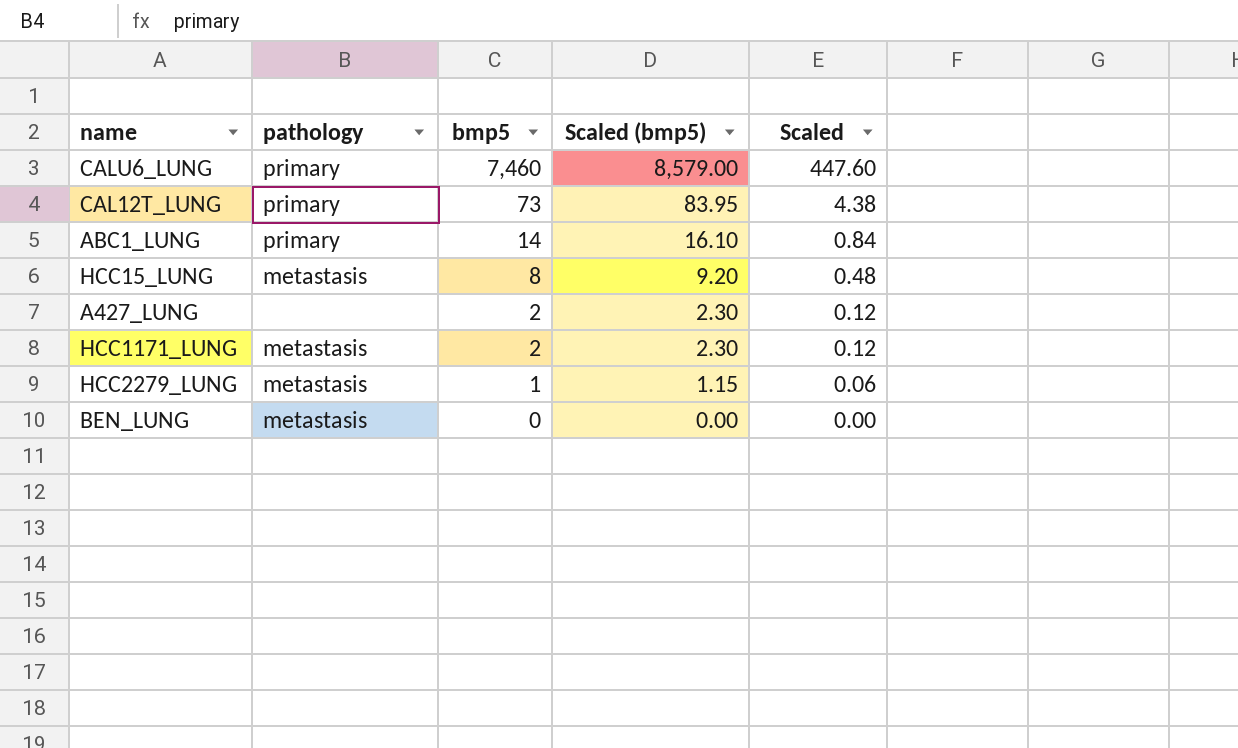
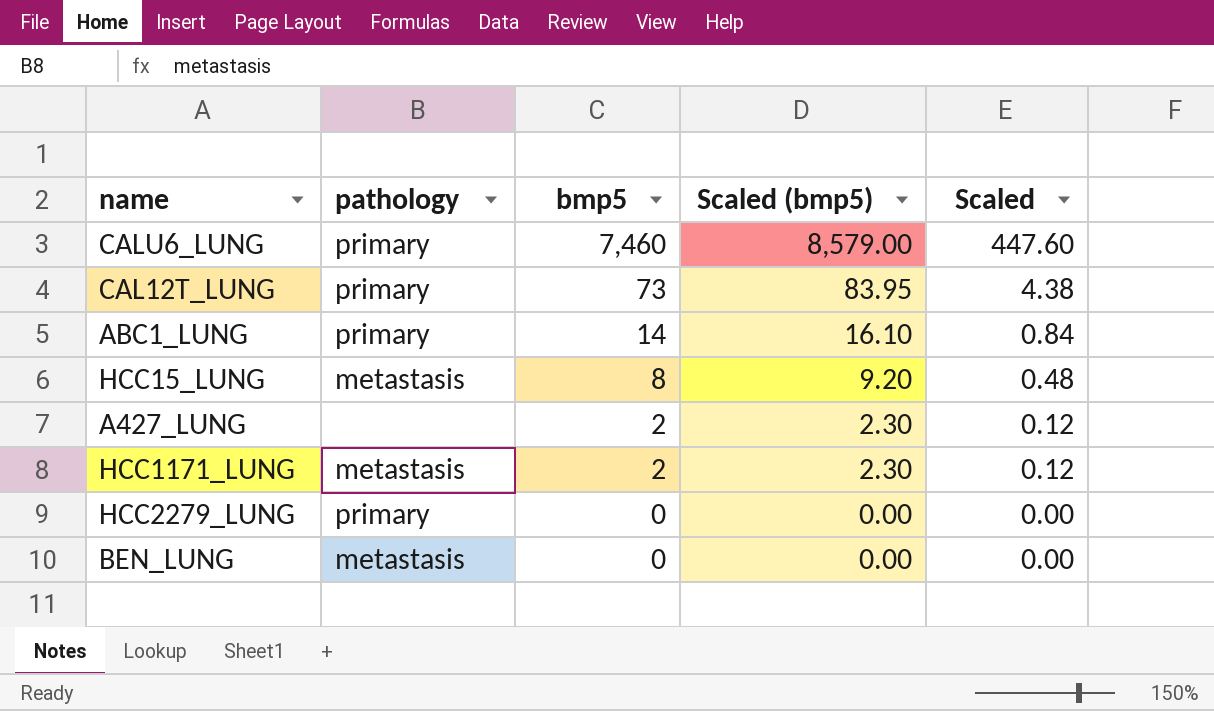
HCC2279_LUNG | pathology: metastasis -> primary
HCC2279_LUNG | bmp5: 1 -> 0
HCC2279_LUNG | Scaled (bmp5): 1.15 -> 0.00
HCC2279_LUNG | Scaled: 0.06 -> 0.00

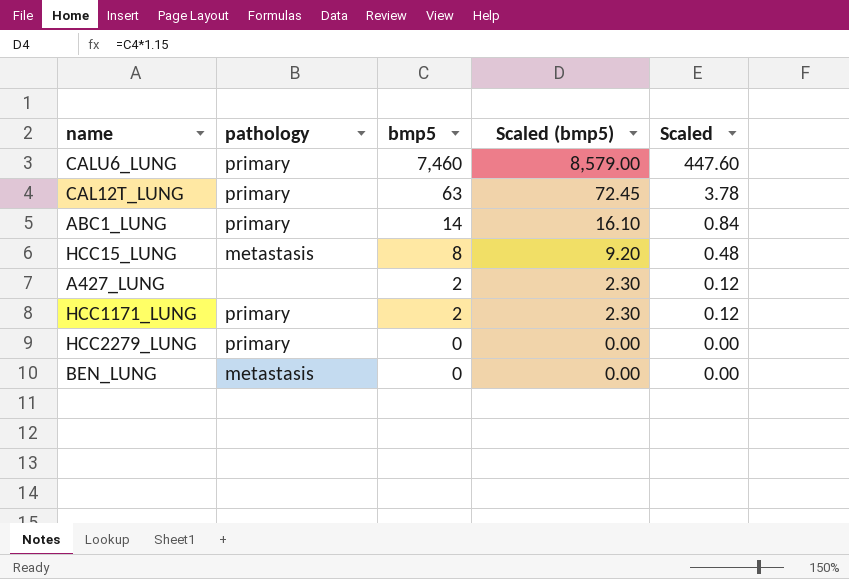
CAL12T_LUNG | bmp5: 73 -> 63
CAL12T_LUNG | Scaled (bmp5): 83.95 -> 72.45
CAL12T_LUNG | Scaled: 4.38 -> 3.78
HCC1171_LUNG | pathology: metastasis -> primary

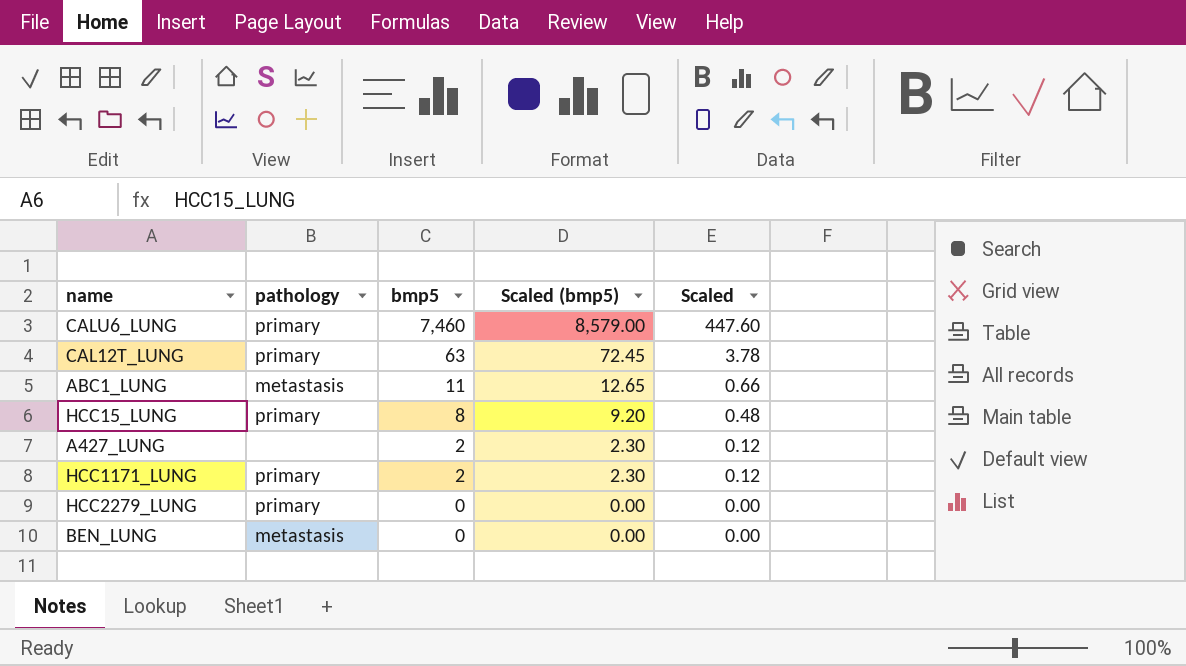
ABC1_LUNG | pathology: primary -> metastasis
ABC1_LUNG | bmp5: 14 -> 11
ABC1_LUNG | Scaled (bmp5): 16.10 -> 12.65
ABC1_LUNG | Scaled: 0.84 -> 0.66
HCC15_LUNG | pathology: metastasis -> primary

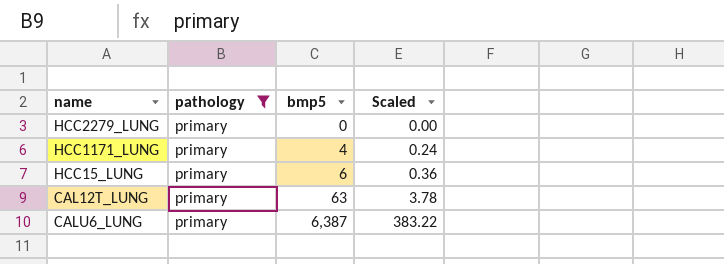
filter: none -> pathology = primary
row order: bmp5 descending -> bmp5 ascending
column Scaled (bmp5) | formula: [bmp5] * 1.15 -> none
HCC1171_LUNG | bmp5: 2 -> 4
HCC1171_LUNG | Scaled: 0.12 -> 0.24
HCC15_LUNG | bmp5: 8 -> 6
HCC15_LUNG | Scaled: 0.48 -> 0.36
CALU6_LUNG | bmp5: 7,460 -> 6,387
CALU6_LUNG | Scaled: 447.60 -> 383.22

